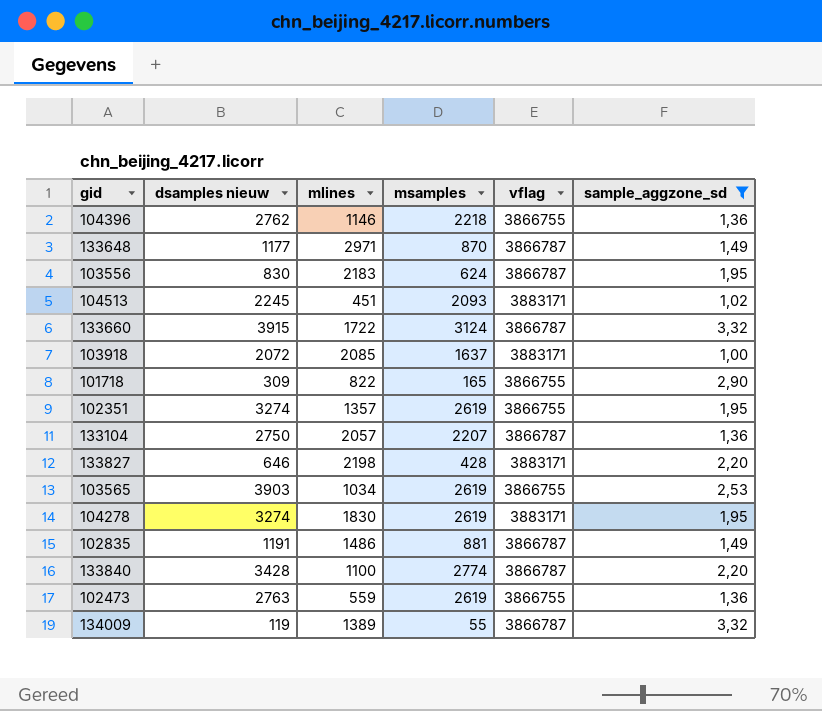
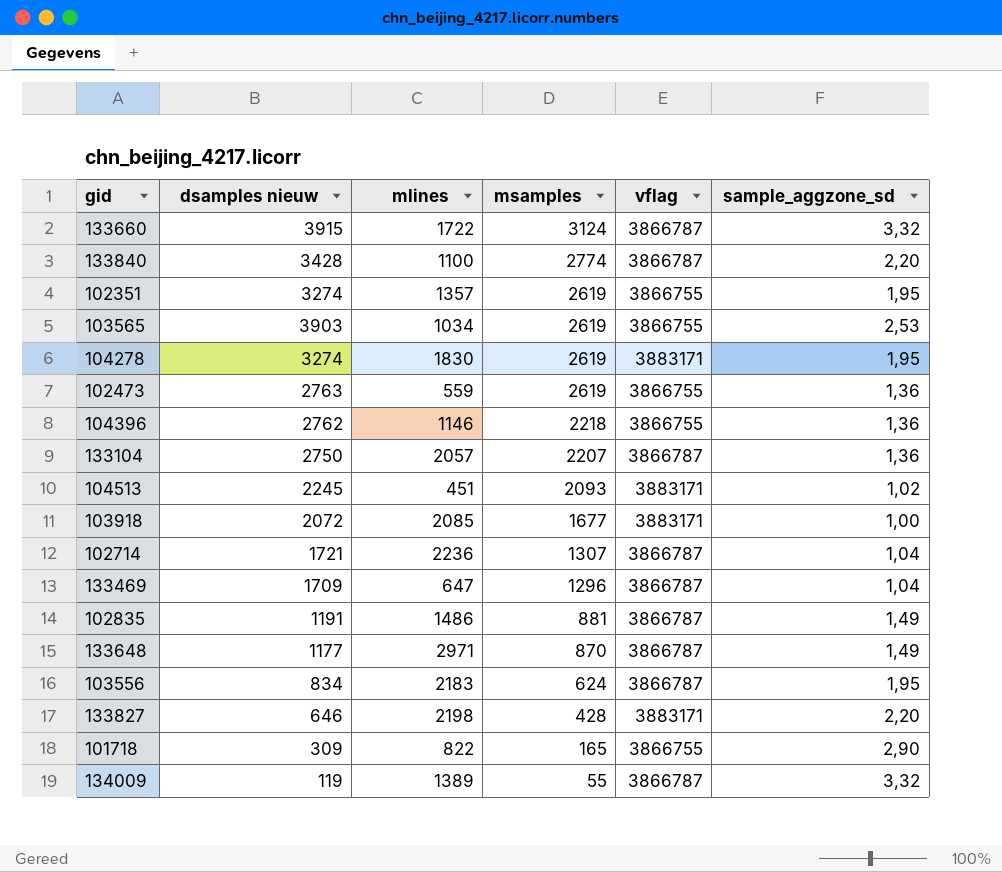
filter: sample_aggzone_sd != 1,04 -> none
row order: none -> msamples descending
103918 | msamples: 1637 -> 1677
103556 | dsamples nieuw: 830 -> 834

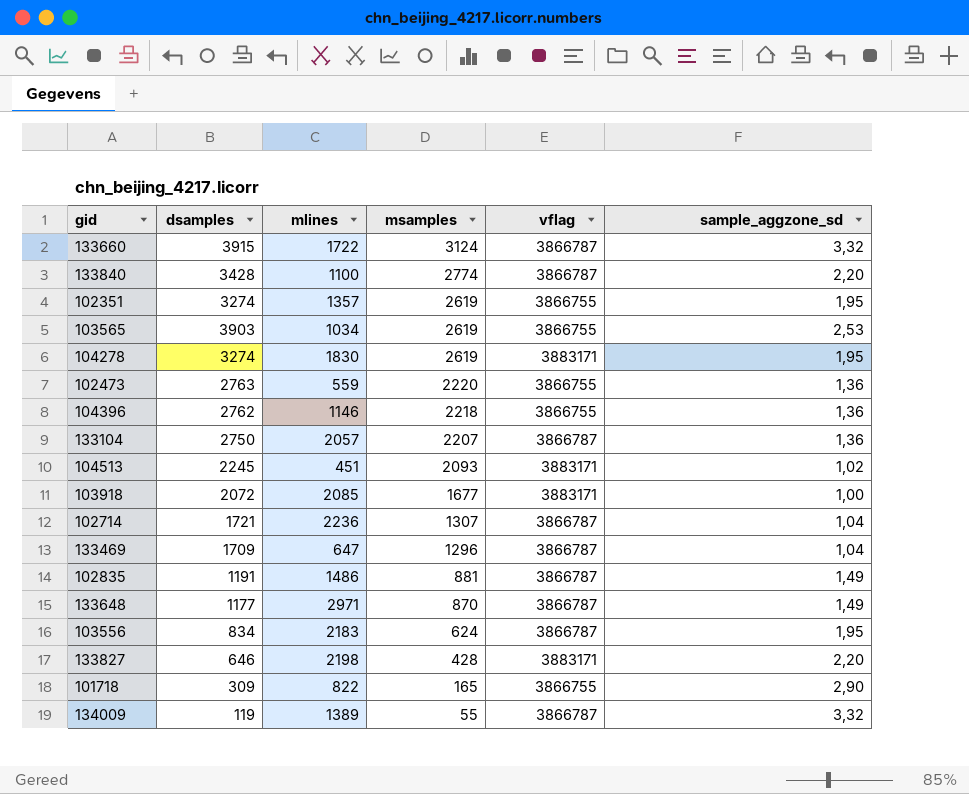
column name: dsamples nieuw -> dsamples
102473 | msamples: 2619 -> 2220

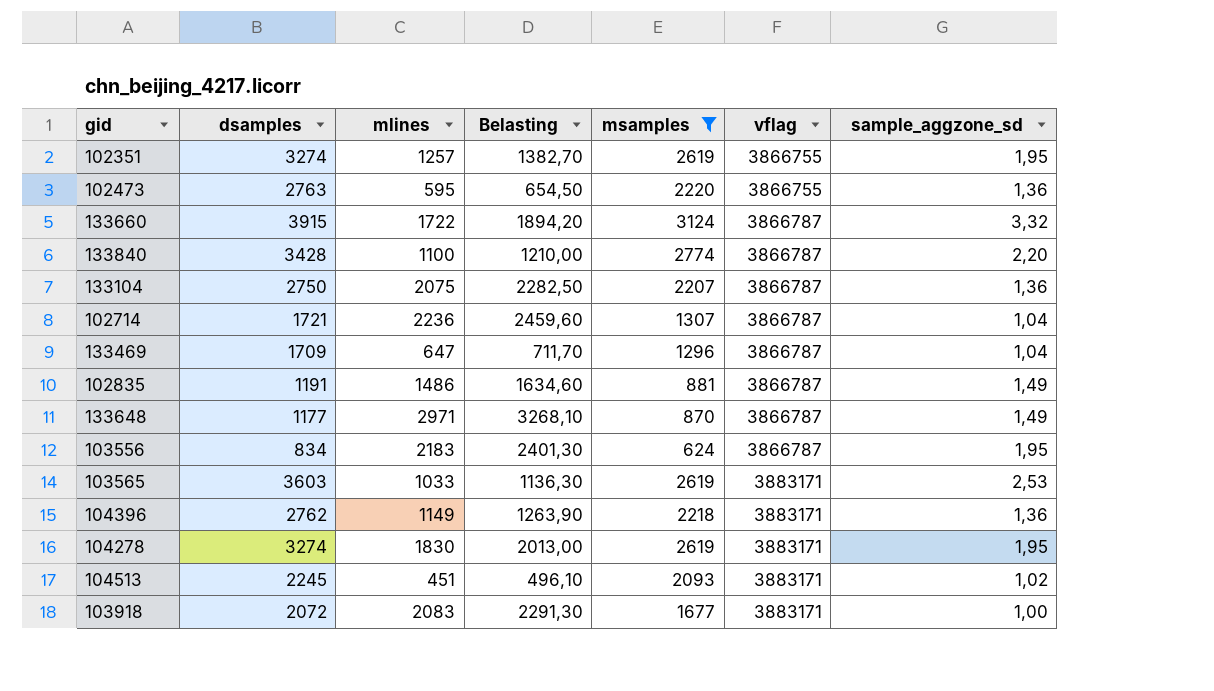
filter: none -> msamples >= 624
row order: msamples descending -> vflag ascending
column Belasting | formula: none -> [mlines] * 1,1
102351 | mlines: 1357 -> 1257
102473 | mlines: 559 -> 595
133104 | mlines: 2057 -> 2075
103565 | dsamples: 3903 -> 3603
103565 | mlines: 1034 -> 1033
103565 | vflag: 3866755 -> 3883171
104396 | mlines: 1146 -> 1149
104396 | vflag: 3866755 -> 3883171
103918 | mlines: 2085 -> 2083

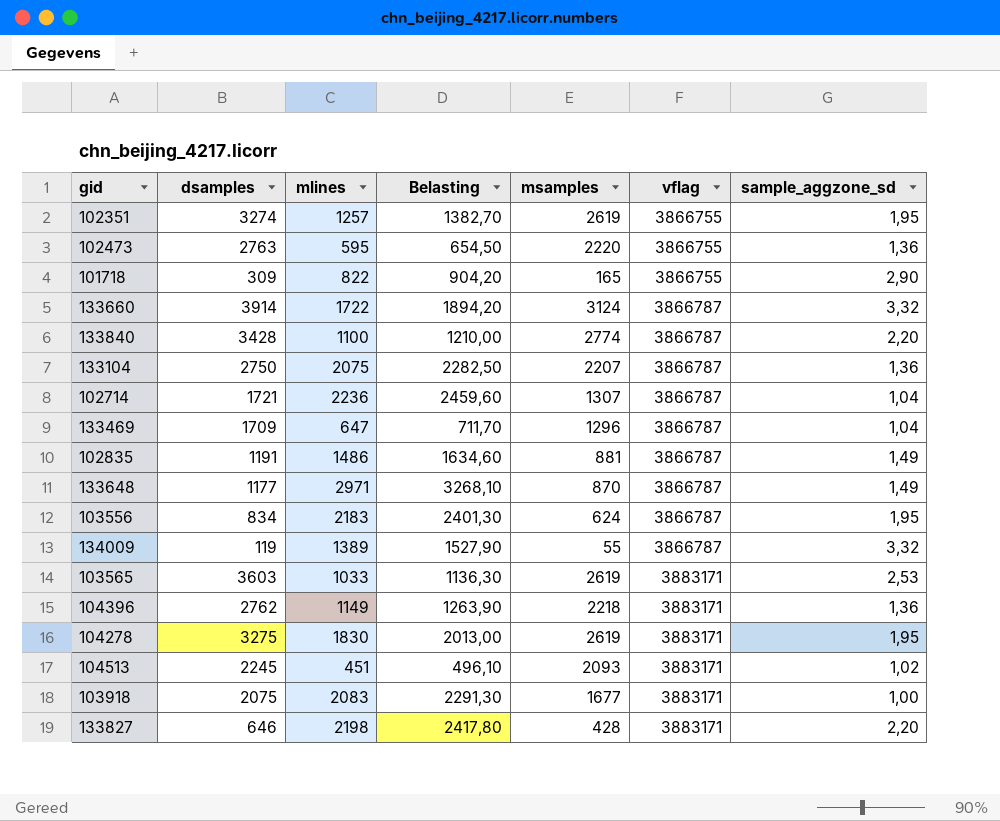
filter: msamples >= 624 -> none
133660 | dsamples: 3915 -> 3914
104278 | dsamples: 3274 -> 3275
103918 | dsamples: 2072 -> 2075

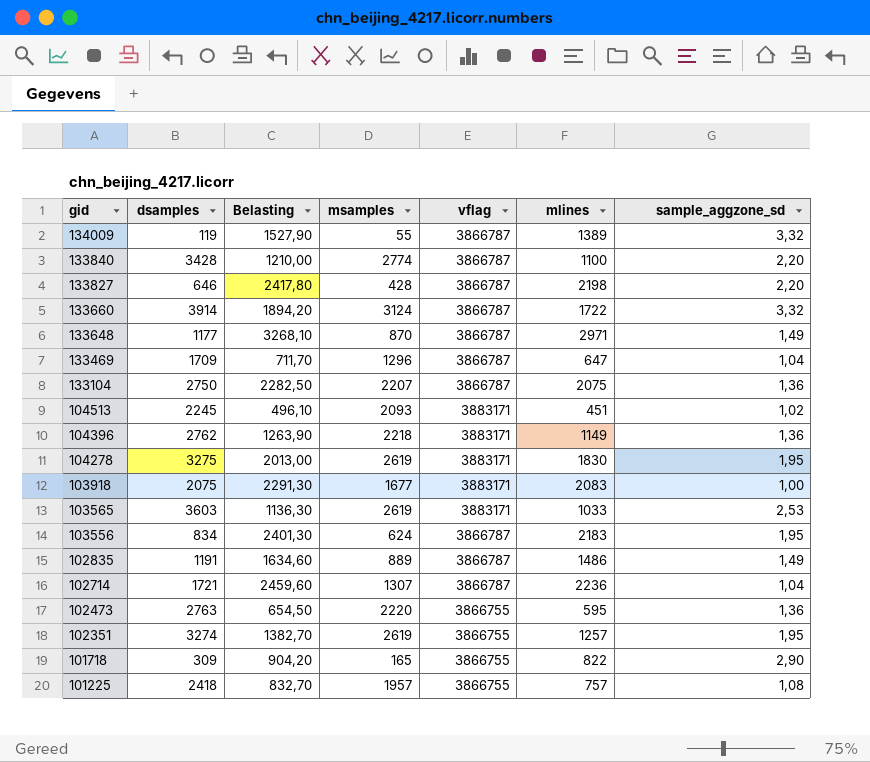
row order: vflag ascending -> gid descending
column mlines | position: 3 -> 6
133827 | vflag: 3883171 -> 3866787
102835 | msamples: 881 -> 889
row 101225: none -> 2418 | 832,70 | 1957 | 3866755 | 757 | 1,08

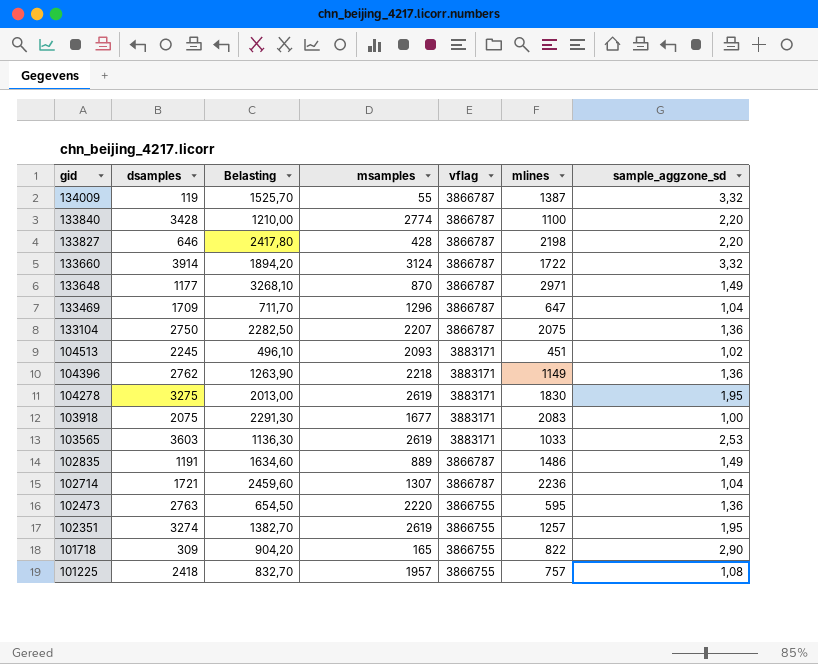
row 103556: 834 | 2401,30 | 624 | 3866787 | 2183 | 1,95 -> none
134009 | Belasting: 1527,90 -> 1525,70
134009 | mlines: 1389 -> 1387

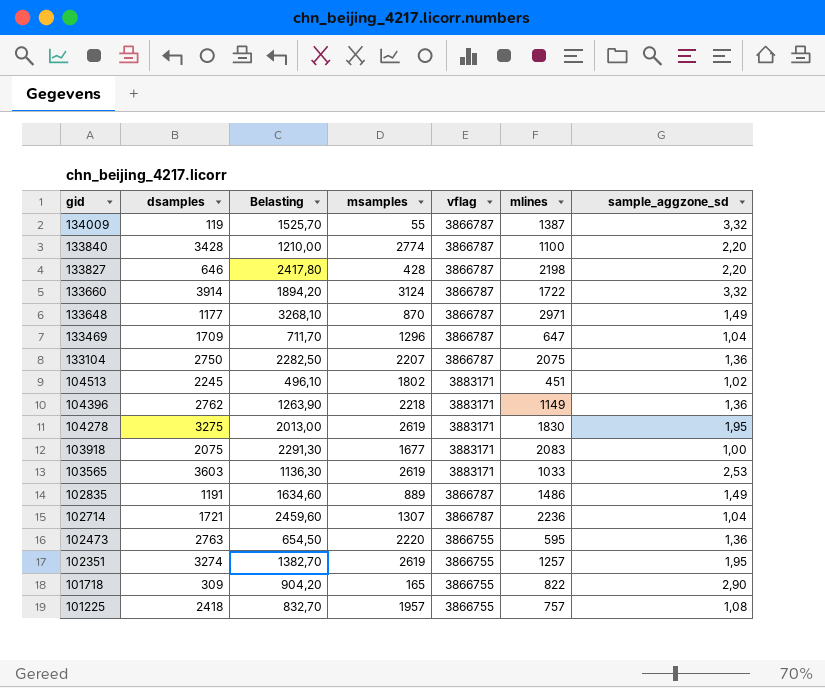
104513 | msamples: 2093 -> 1802

